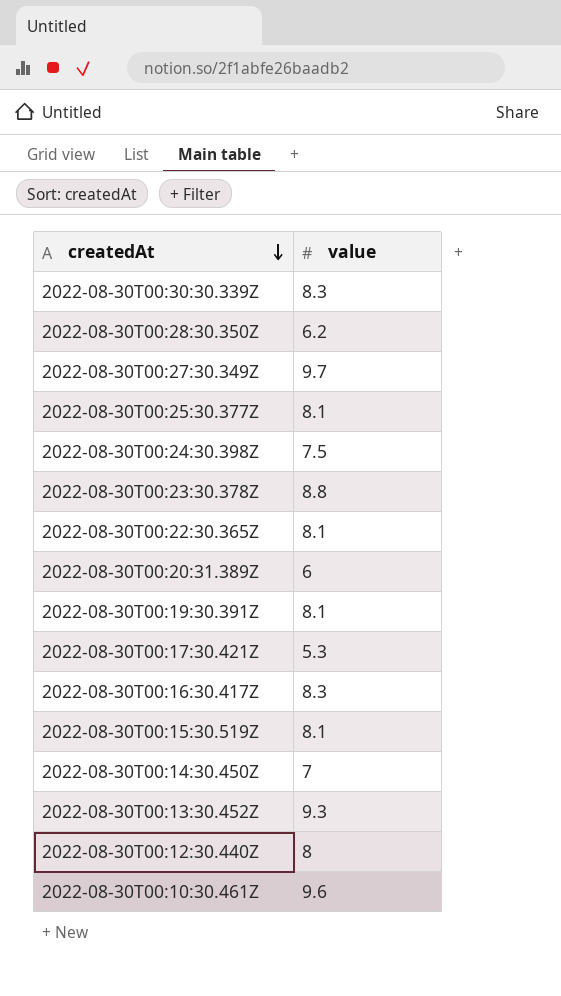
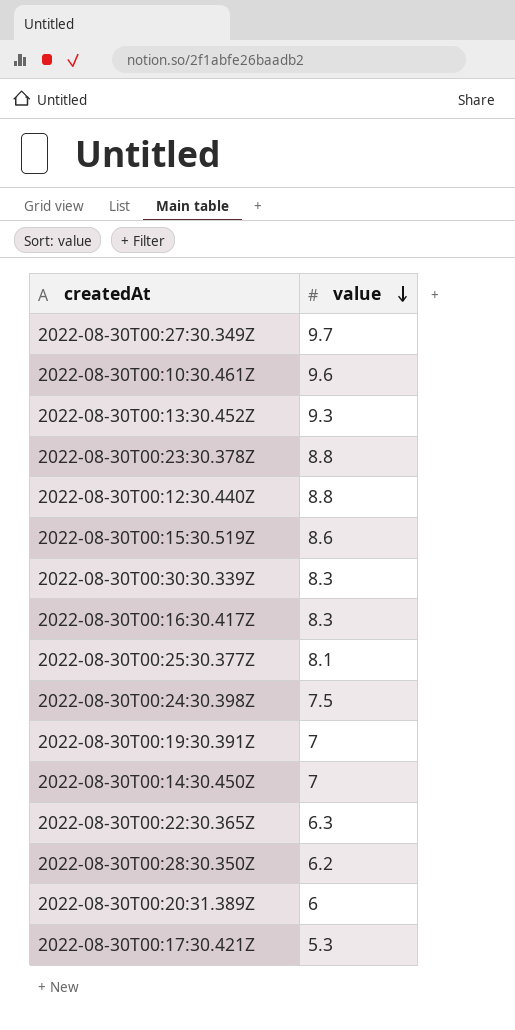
row order: createdAt descending -> value descending
2022-08-30T00:12:30.440Z | value: 8 -> 8.8
2022-08-30T00:15:30.519Z | value: 8.1 -> 8.6
2022-08-30T00:19:30.391Z | value: 8.1 -> 7
2022-08-30T00:22:30.365Z | value: 8.1 -> 6.3

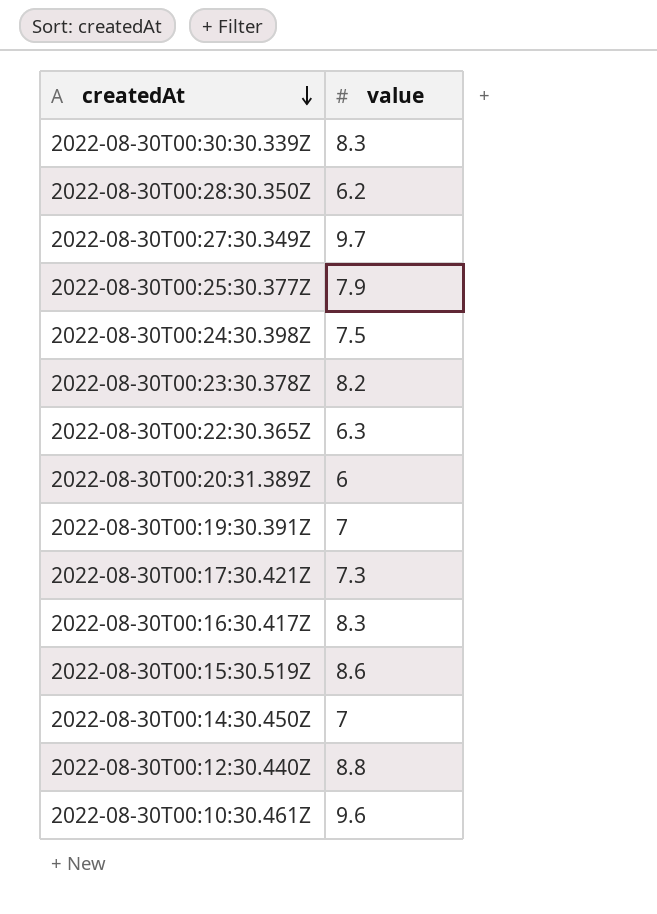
row order: value descending -> createdAt descending
row 2022-08-30T00:13:30.452Z: 9.3 -> none
2022-08-30T00:25:30.377Z | value: 8.1 -> 7.9
2022-08-30T00:23:30.378Z | value: 8.8 -> 8.2
2022-08-30T00:17:30.421Z | value: 5.3 -> 7.3

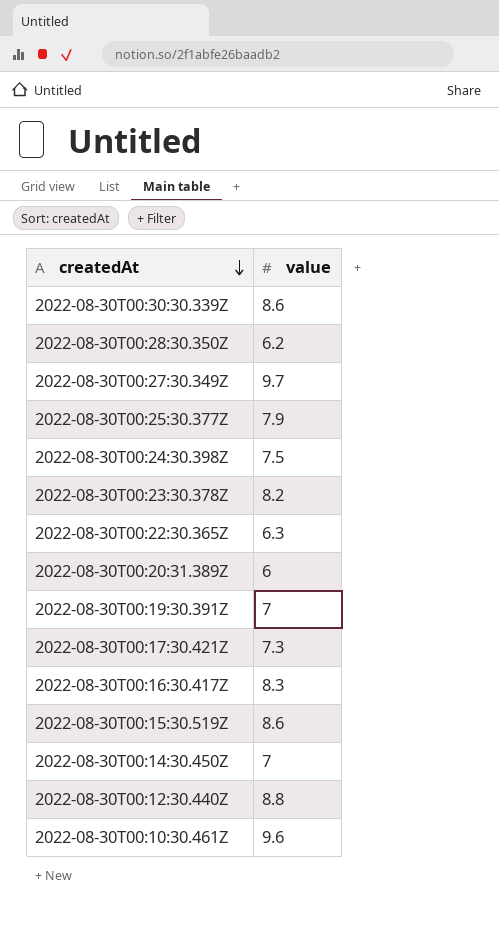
2022-08-30T00:30:30.339Z | value: 8.3 -> 8.6

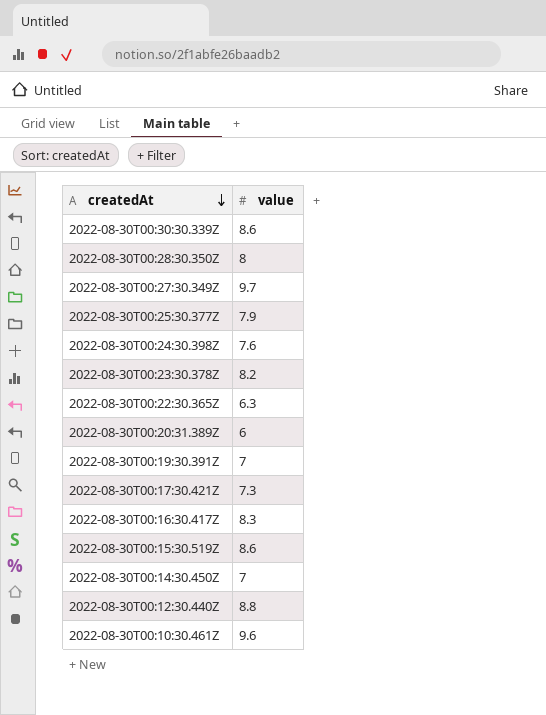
2022-08-30T00:28:30.350Z | value: 6.2 -> 8
2022-08-30T00:24:30.398Z | value: 7.5 -> 7.6

